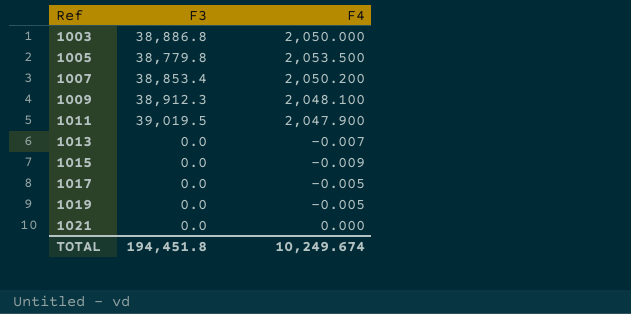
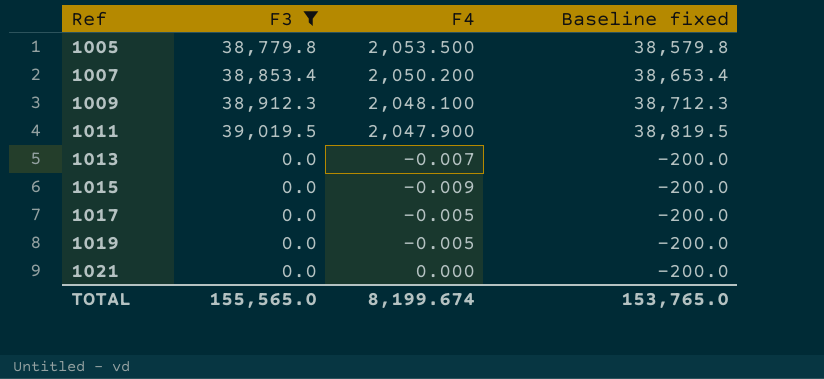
filter: none -> F3 != 38,886.8
column Baseline fixed | formula: none -> [F3] - 200
TOTAL | F3: 194,451.8 -> 155,565.0
TOTAL | F4: 10,249.674 -> 8,199.674

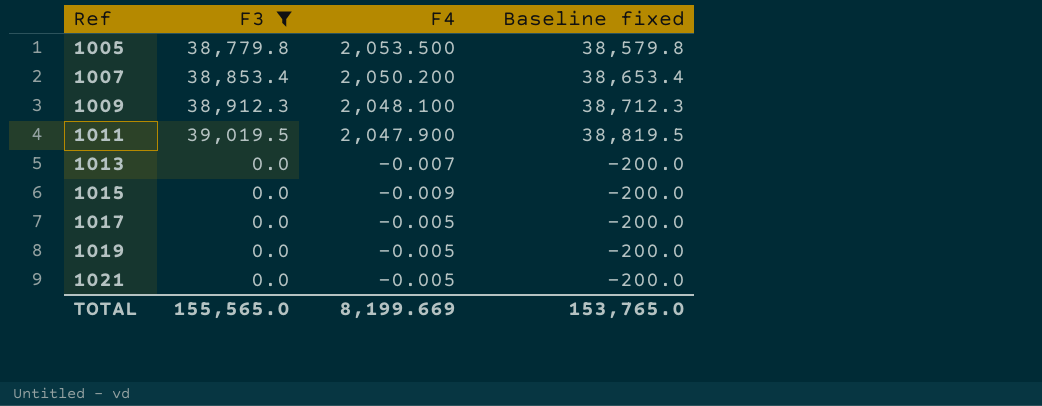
1021 | F4: 0.000 -> -0.005
TOTAL | F4: 8,199.674 -> 8,199.669

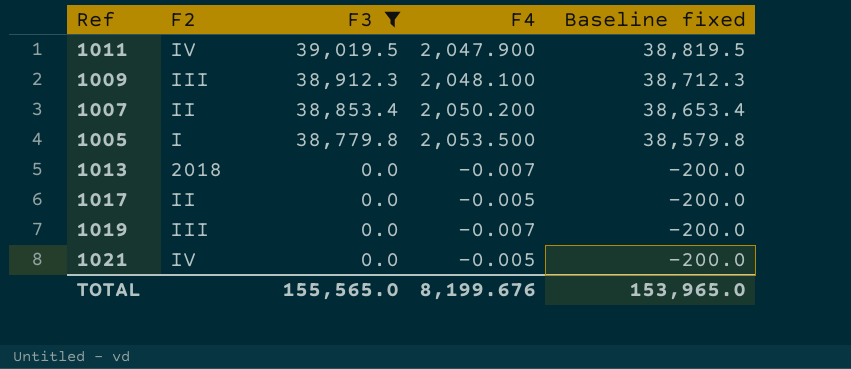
row order: Ref ascending -> F3 descending
column F2 | position: none -> 2
row 1015: 0.0 | -0.009 | -200.0 -> none
1019 | F4: -0.005 -> -0.007
TOTAL | F4: 8,199.669 -> 8,199.676
TOTAL | Baseline fixed: 153,765.0 -> 153,965.0

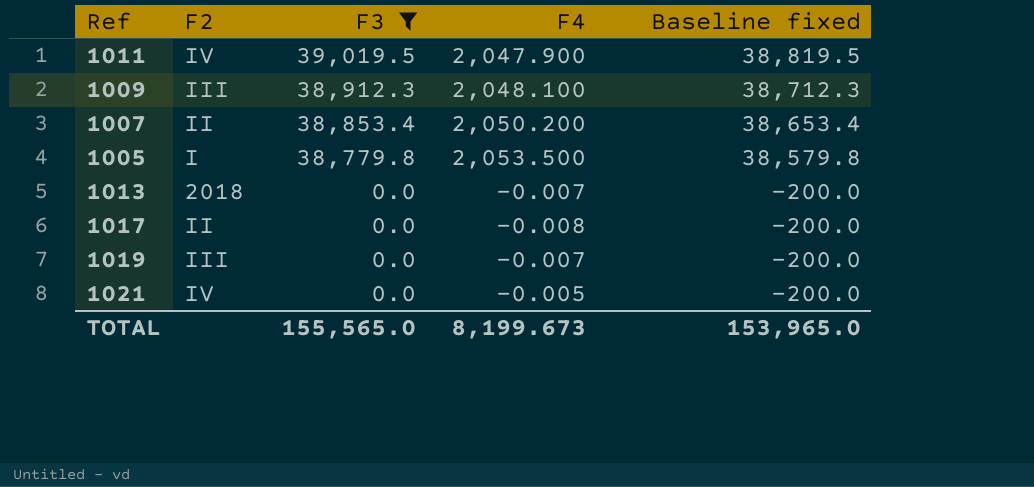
1017 | F4: -0.005 -> -0.008
TOTAL | F4: 8,199.676 -> 8,199.673

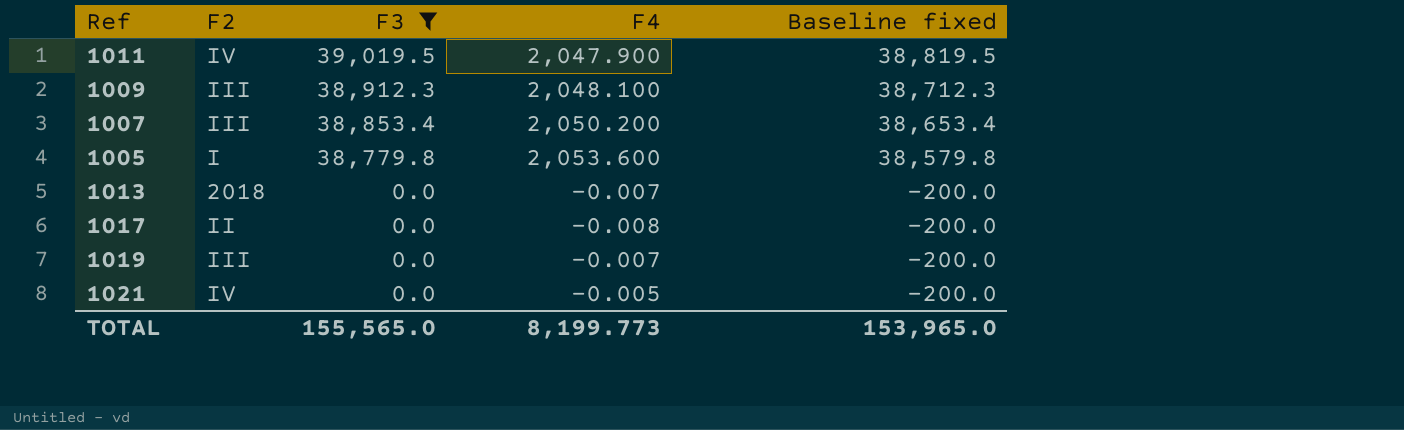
1007 | F2: II -> III
1005 | F4: 2,053.500 -> 2,053.600
TOTAL | F4: 8,199.673 -> 8,199.773

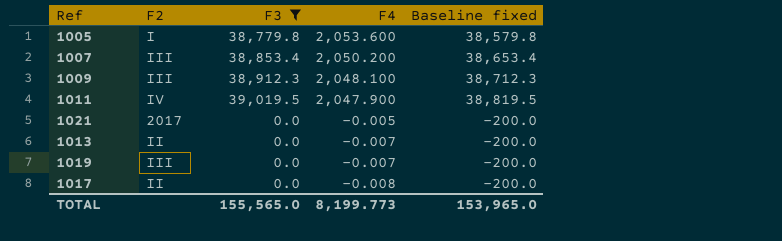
row order: F3 descending -> F4 descending
1021 | F2: IV -> 2017
1013 | F2: 2018 -> II

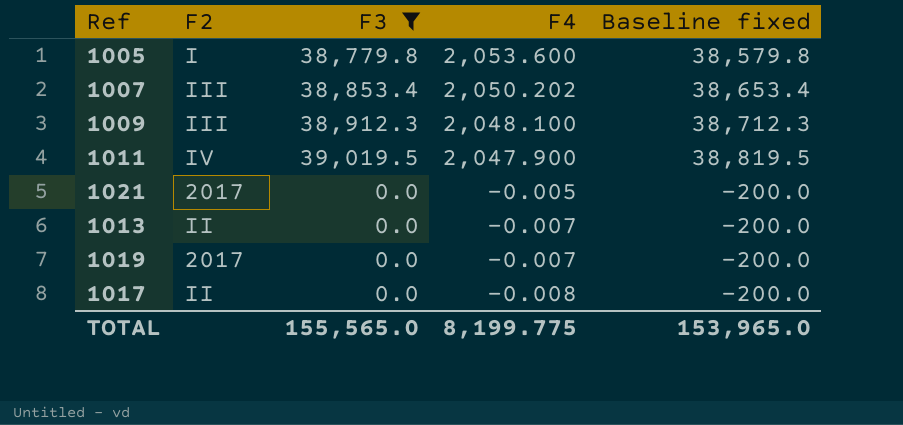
1007 | F4: 2,050.200 -> 2,050.202
1019 | F2: III -> 2017
TOTAL | F4: 8,199.773 -> 8,199.775

